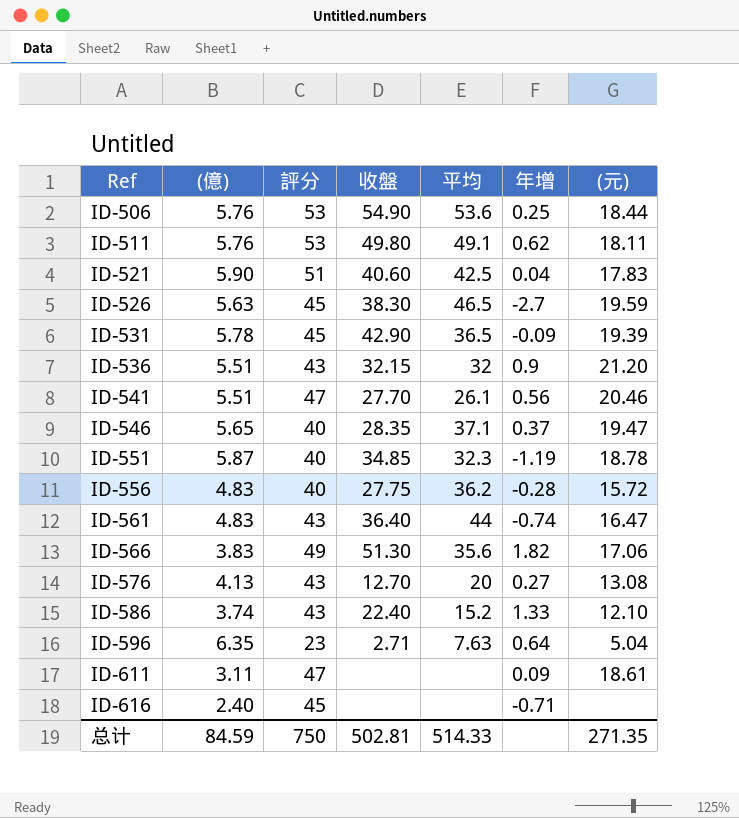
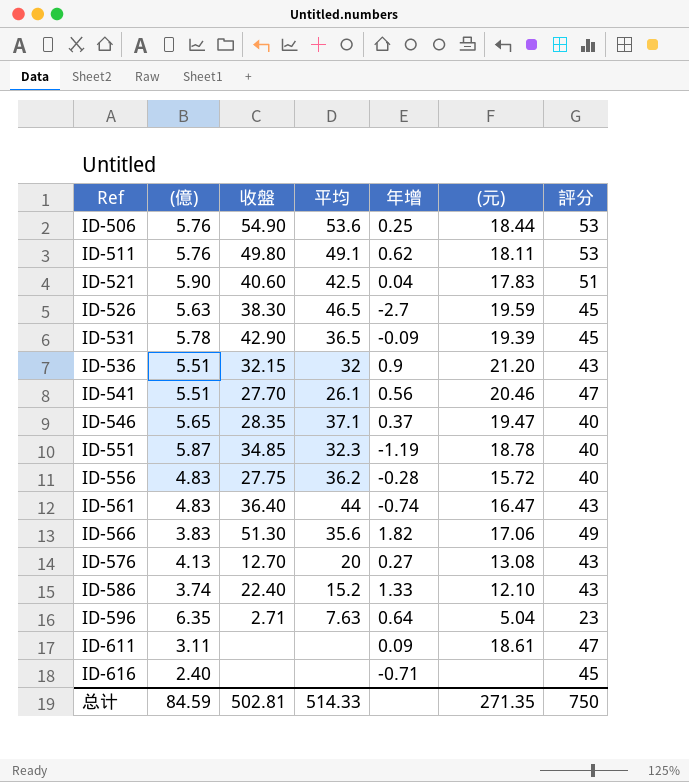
column 評分 | position: 3 -> 7

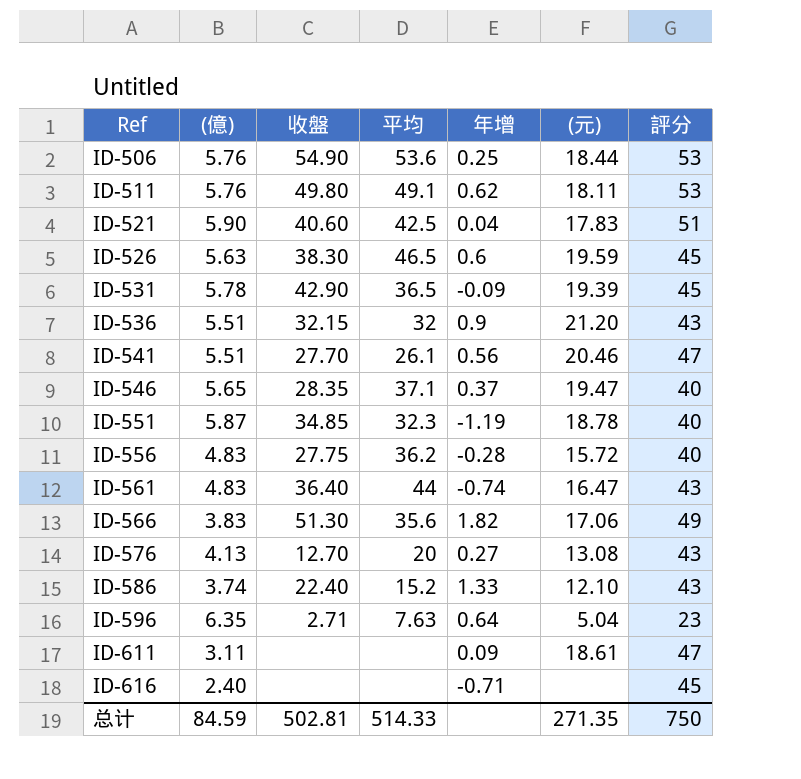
ID-526 | 年增: -2.7 -> 0.6

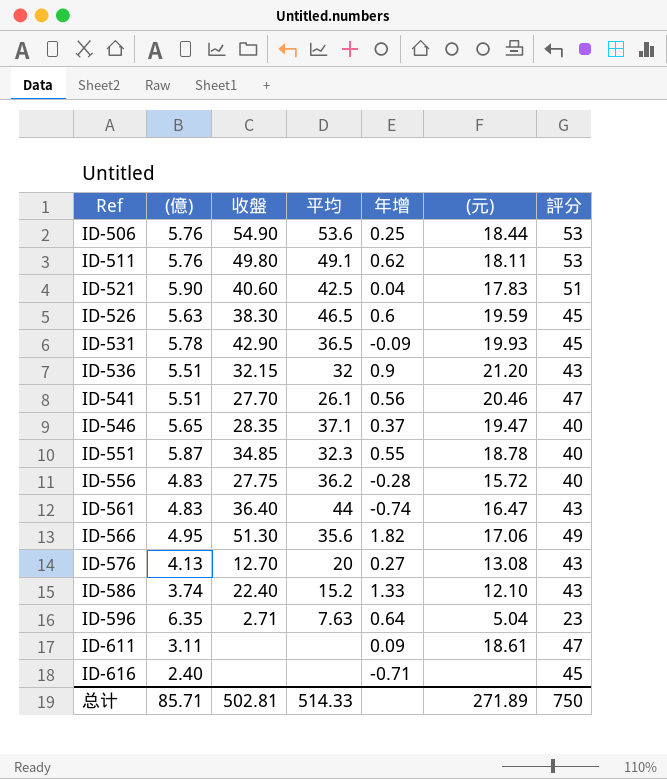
ID-531 | (元): 19.39 -> 19.93
ID-551 | 年增: -1.19 -> 0.55
ID-566 | (億): 3.83 -> 4.95
总计 | (億): 84.59 -> 85.71
总计 | (元): 271.35 -> 271.89

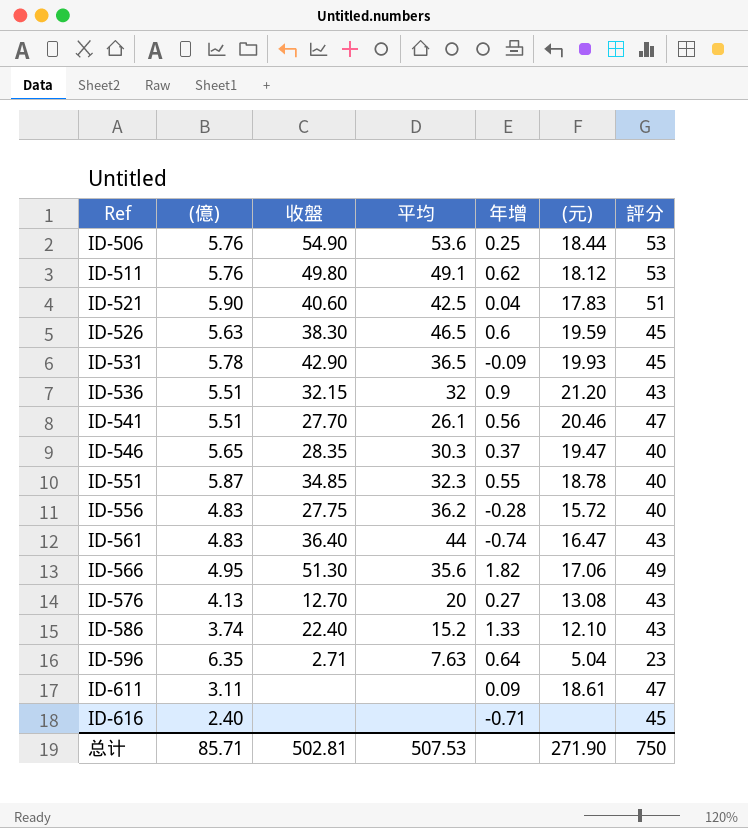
ID-511 | (元): 18.11 -> 18.12
ID-546 | 平均: 37.1 -> 30.3
总计 | 平均: 514.33 -> 507.53
总计 | (元): 271.89 -> 271.90

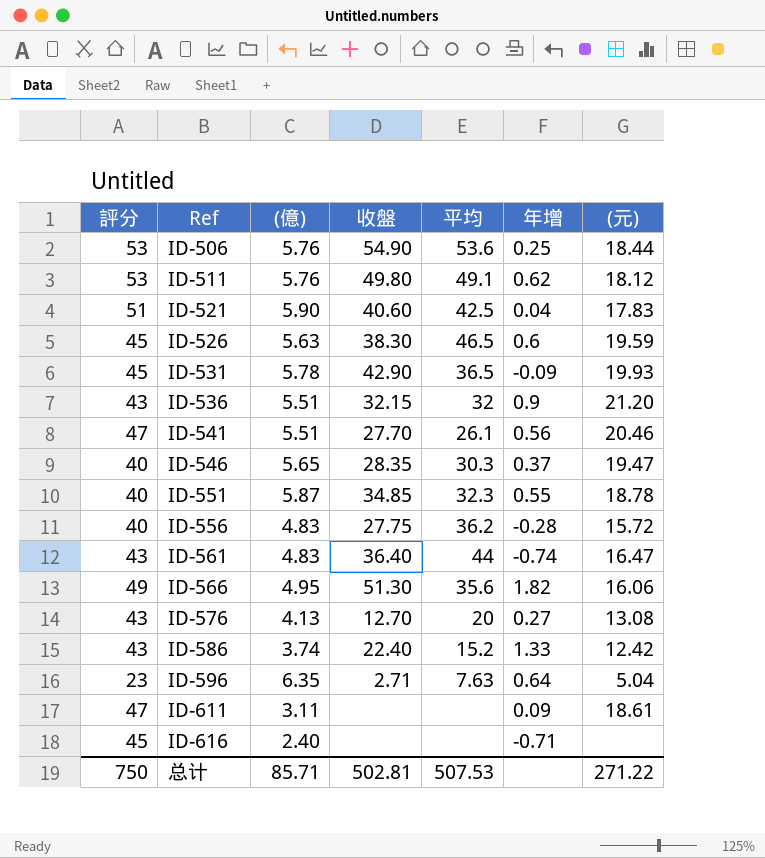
column 評分 | position: 7 -> 1
ID-566 | (元): 17.06 -> 16.06
ID-586 | (元): 12.10 -> 12.42
总计 | (元): 271.90 -> 271.22

